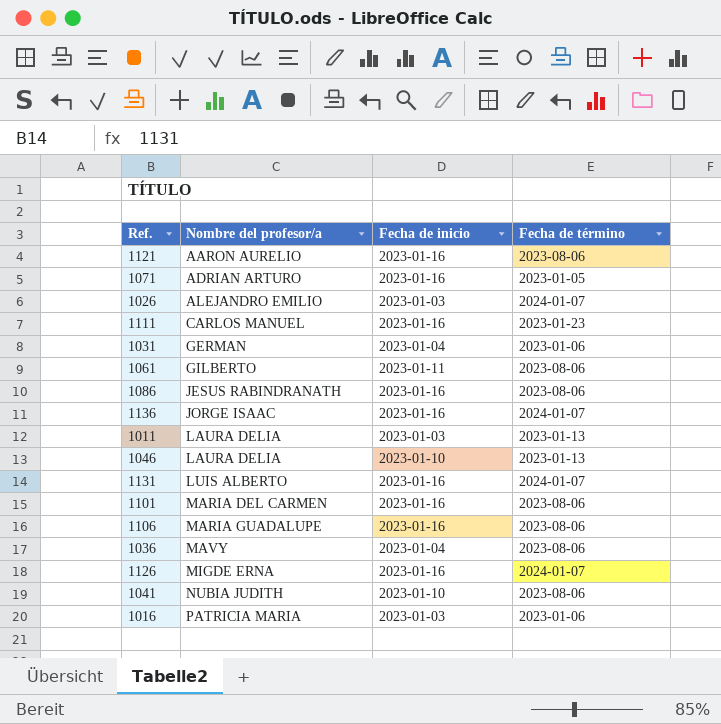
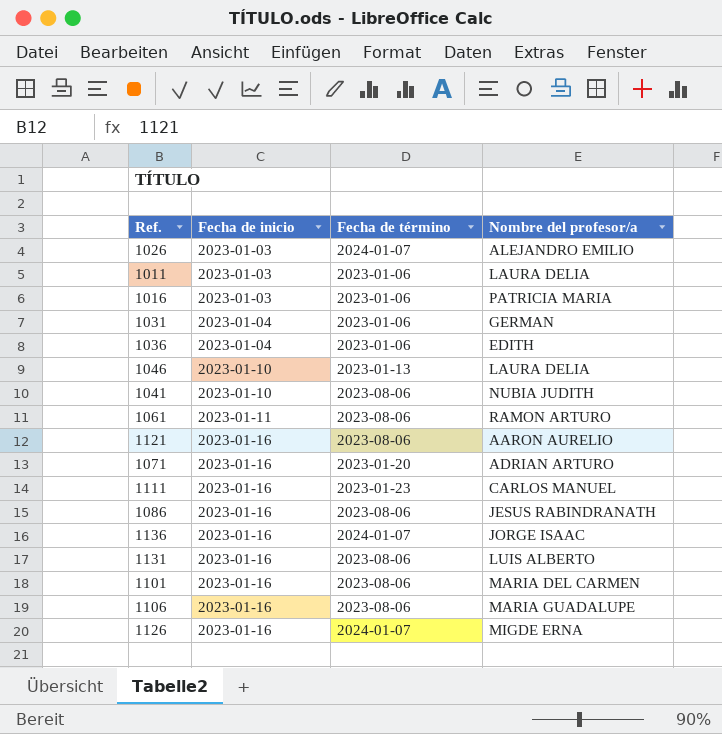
row order: Nombre del profesor/a ascending -> Fecha de inicio ascending
column Nombre del profesor/a | position: 2 -> 4
1011 | Fecha de término: 2023-01-13 -> 2023-01-06
1036 | Fecha de término: 2023-08-06 -> 2023-01-06
1036 | Nombre del profesor/a: MAVY -> EDITH
1061 | Nombre del profesor/a: GILBERTO -> RAMON ARTURO
1071 | Fecha de término: 2023-01-05 -> 2023-01-20
1131 | Fecha de término: 2024-01-07 -> 2023-08-06

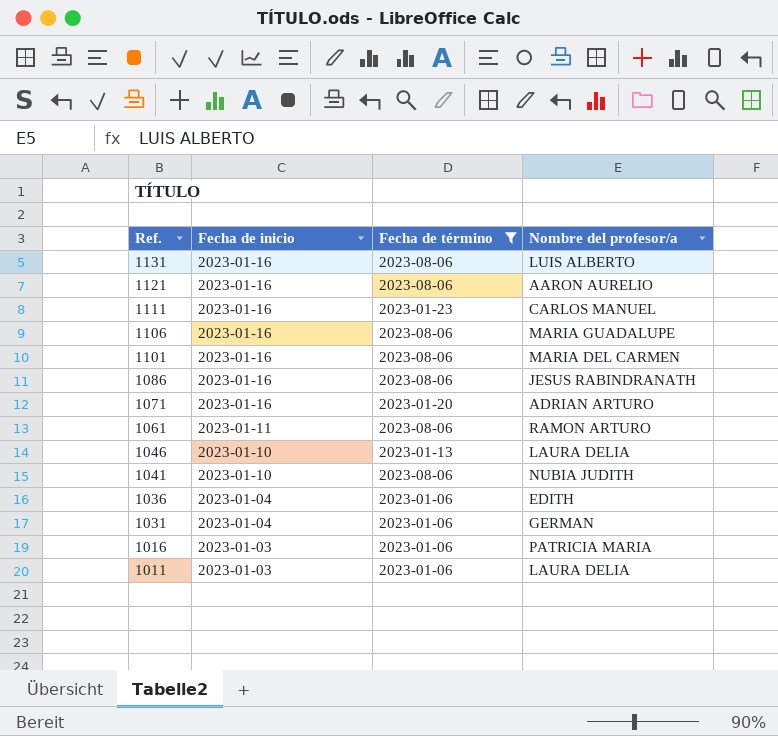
filter: none -> Fecha de término != 2024-01-07
row order: Fecha de inicio ascending -> Ref. descending

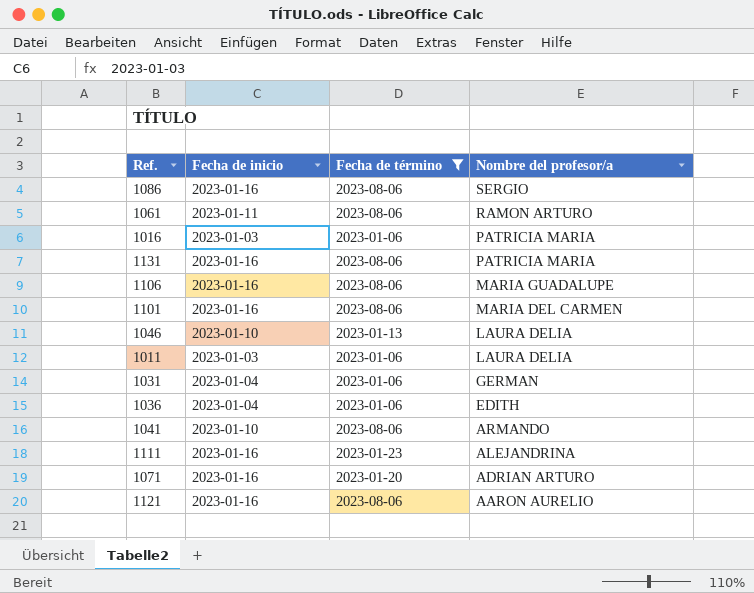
row order: Ref. descending -> Nombre del profesor/a descending
1086 | Nombre del profesor/a: JESUS RABINDRANATH -> SERGIO
1131 | Nombre del profesor/a: LUIS ALBERTO -> PATRICIA MARIA
1041 | Nombre del profesor/a: NUBIA JUDITH -> ARMANDO
1111 | Nombre del profesor/a: CARLOS MANUEL -> ALEJANDRINA

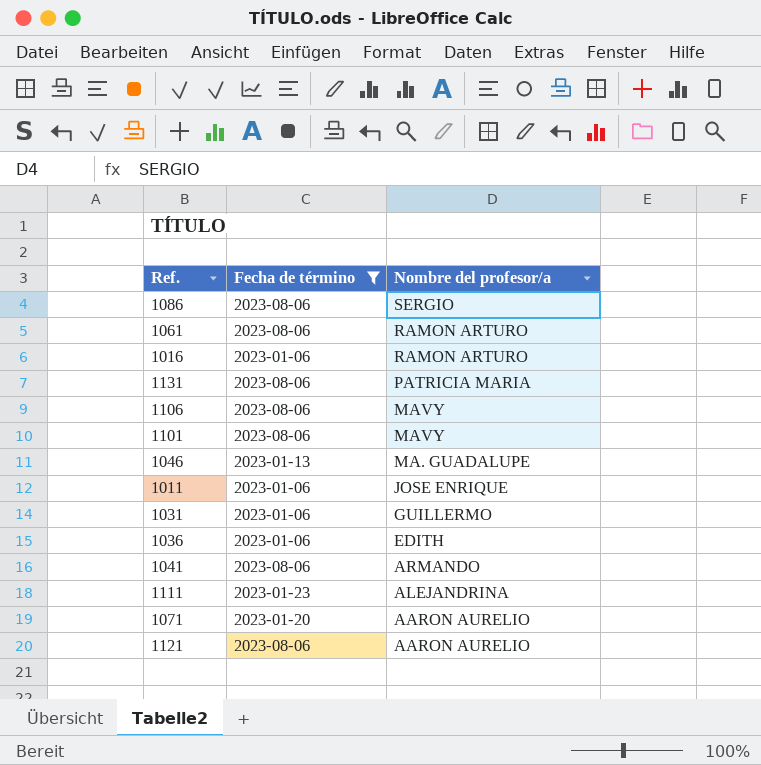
column Fecha de inicio | position: 2 -> none
1016 | Nombre del profesor/a: PATRICIA MARIA -> RAMON ARTURO
1106 | Nombre del profesor/a: MARIA GUADALUPE -> MAVY
1101 | Nombre del profesor/a: MARIA DEL CARMEN -> MAVY
1046 | Nombre del profesor/a: LAURA DELIA -> MA. GUADALUPE
1011 | Nombre del profesor/a: LAURA DELIA -> JOSE ENRIQUE
1031 | Nombre del profesor/a: GERMAN -> GUILLERMO
1071 | Nombre del profesor/a: ADRIAN ARTURO -> AARON AURELIO

